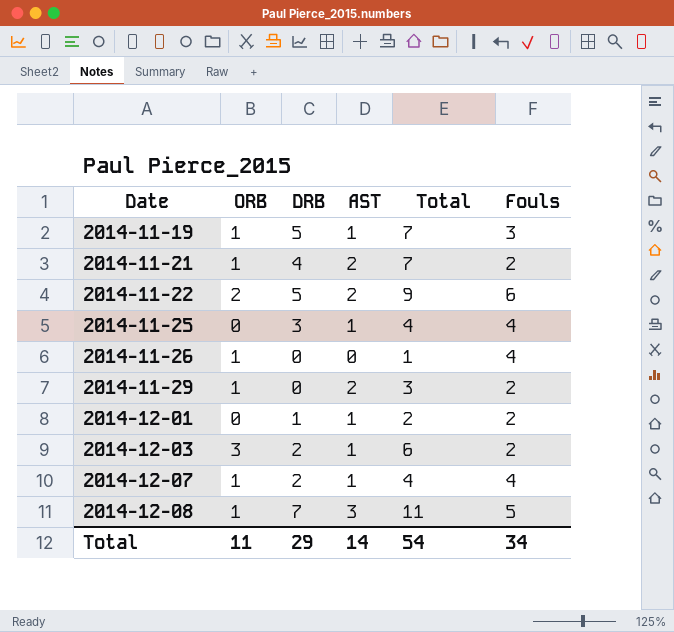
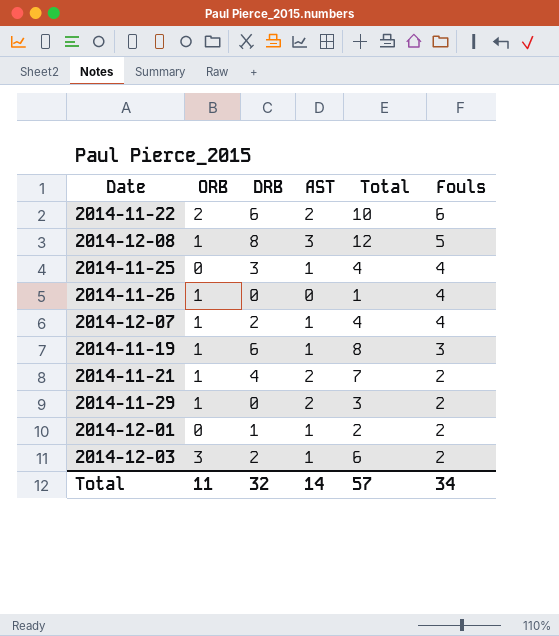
row order: Date ascending -> Fouls descending
2014-11-22 | DRB: 5 -> 6
2014-11-22 | Total: 9 -> 10
2014-12-08 | DRB: 7 -> 8
2014-12-08 | Total: 11 -> 12
2014-11-19 | DRB: 5 -> 6
2014-11-19 | Total: 7 -> 8
Total | DRB: 29 -> 32
Total | Total: 54 -> 57

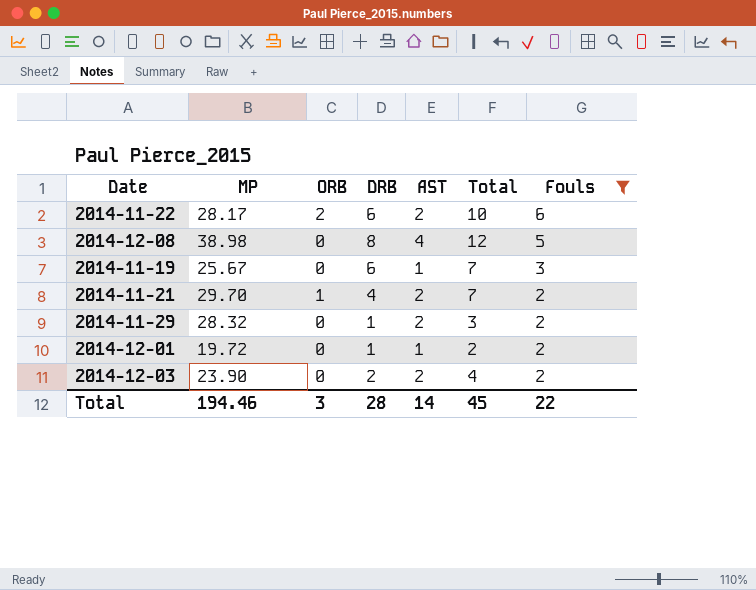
filter: none -> Fouls != 4
column MP | position: none -> 2
2014-12-08 | ORB: 1 -> 0
2014-12-08 | AST: 3 -> 4
2014-11-19 | ORB: 1 -> 0
2014-11-19 | Total: 8 -> 7
2014-11-29 | ORB: 1 -> 0
2014-11-29 | DRB: 0 -> 1
2014-12-03 | ORB: 3 -> 0
2014-12-03 | AST: 1 -> 2
2014-12-03 | Total: 6 -> 4
Total | ORB: 11 -> 3
Total | DRB: 32 -> 28
Total | Total: 57 -> 45
Total | Fouls: 34 -> 22

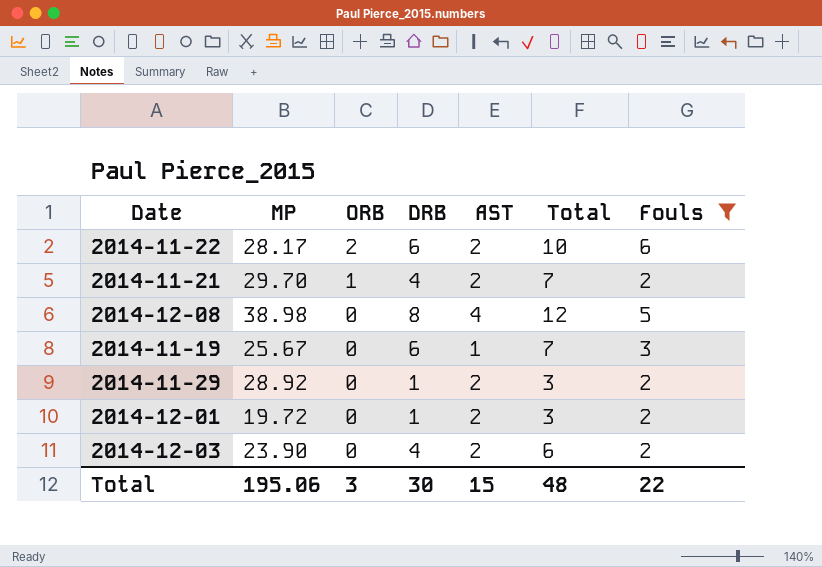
row order: Fouls descending -> ORB descending
2014-11-29 | MP: 28.32 -> 28.92
2014-12-01 | AST: 1 -> 2
2014-12-01 | Total: 2 -> 3
2014-12-03 | DRB: 2 -> 4
2014-12-03 | Total: 4 -> 6
Total | MP: 194.46 -> 195.06
Total | DRB: 28 -> 30
Total | AST: 14 -> 15
Total | Total: 45 -> 48

